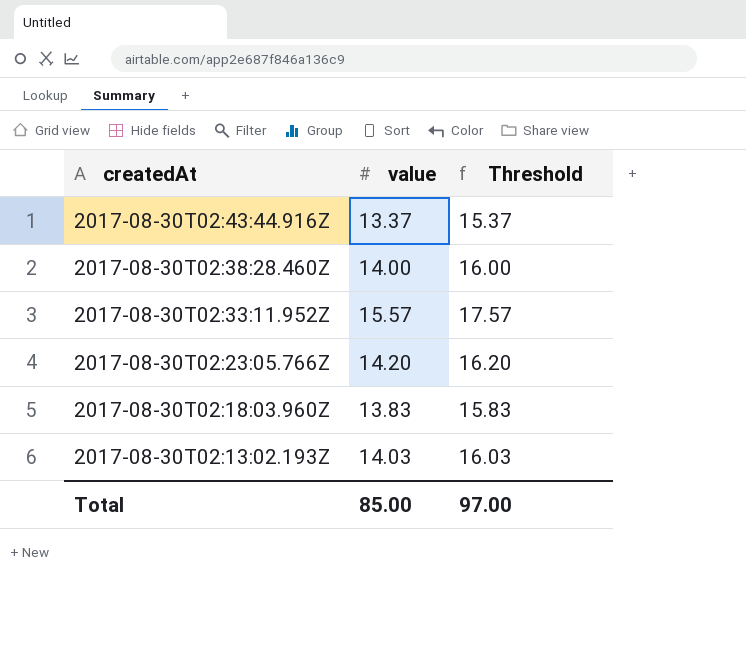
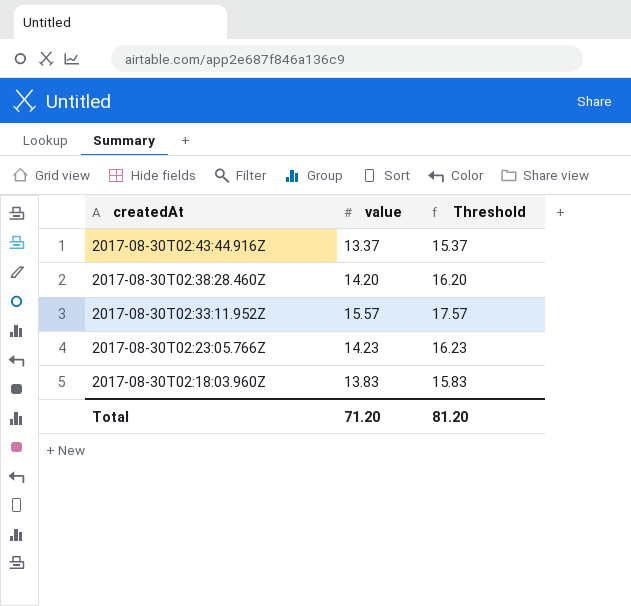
row 2017-08-30T02:13:02.193Z: 14.03 | 16.03 -> none
2017-08-30T02:38:28.460Z | value: 14.00 -> 14.20
2017-08-30T02:38:28.460Z | Threshold: 16.00 -> 16.20
2017-08-30T02:23:05.766Z | value: 14.20 -> 14.23
2017-08-30T02:23:05.766Z | Threshold: 16.20 -> 16.23
Total | value: 85.00 -> 71.20
Total | Threshold: 97.00 -> 81.20

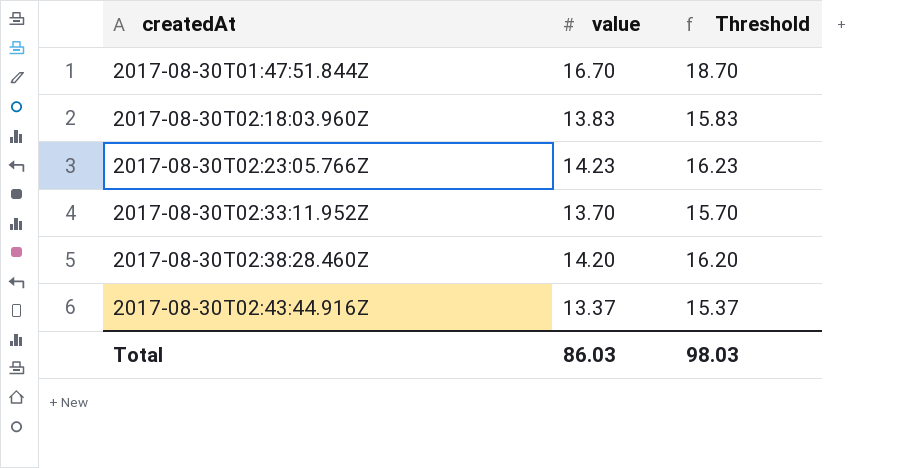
row order: createdAt descending -> createdAt ascending
row 2017-08-30T01:47:51.844Z: none -> 16.70 | 18.70
2017-08-30T02:33:11.952Z | value: 15.57 -> 13.70
2017-08-30T02:33:11.952Z | Threshold: 17.57 -> 15.70
Total | value: 71.20 -> 86.03
Total | Threshold: 81.20 -> 98.03

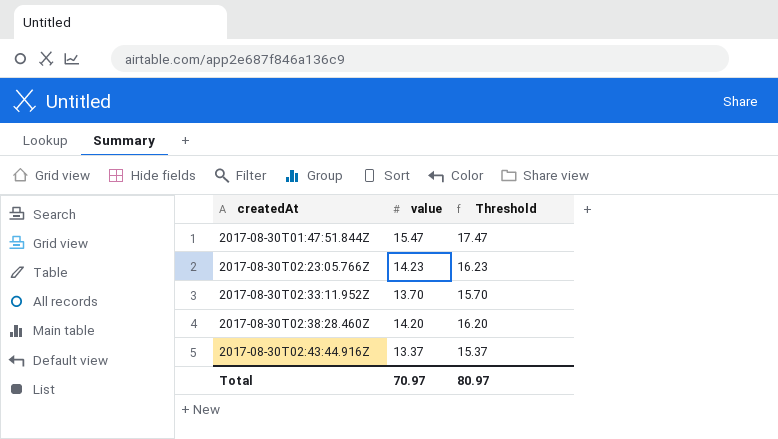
row 2017-08-30T02:18:03.960Z: 13.83 | 15.83 -> none
2017-08-30T01:47:51.844Z | value: 16.70 -> 15.47
2017-08-30T01:47:51.844Z | Threshold: 18.70 -> 17.47
Total | value: 86.03 -> 70.97
Total | Threshold: 98.03 -> 80.97

